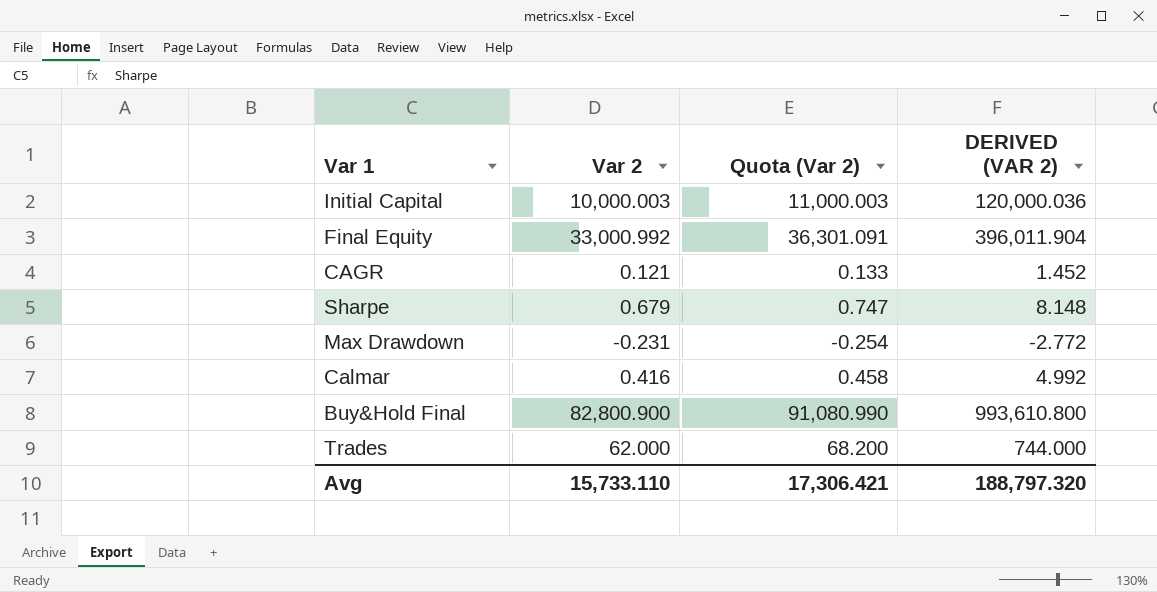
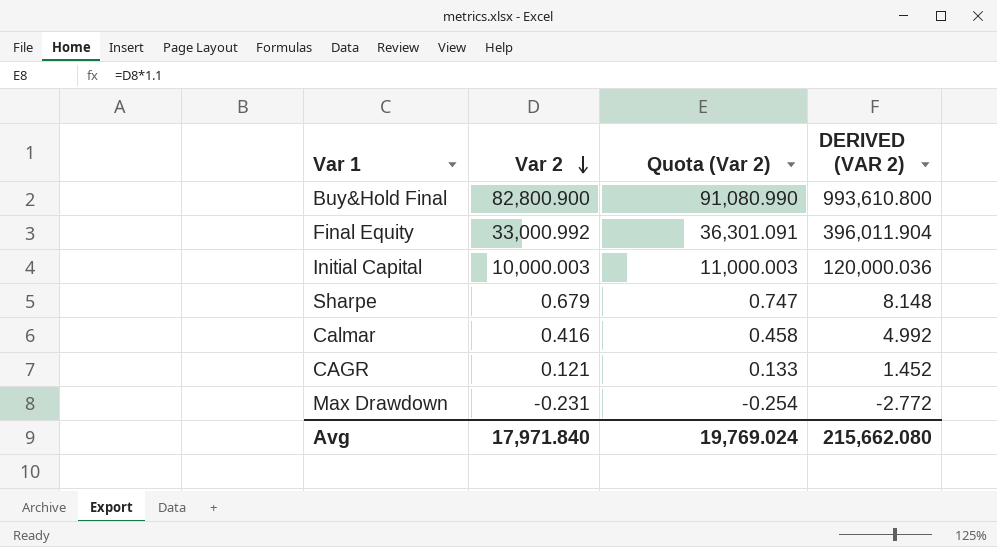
row order: none -> Var 2 descending
row Trades: 62.000 | 68.200 | 744.000 -> none
Avg | Var 2: 15,733.110 -> 17,971.840
Avg | Quota (Var 2): 17,306.421 -> 19,769.024
Avg | DERIVED (VAR 2): 188,797.320 -> 215,662.080

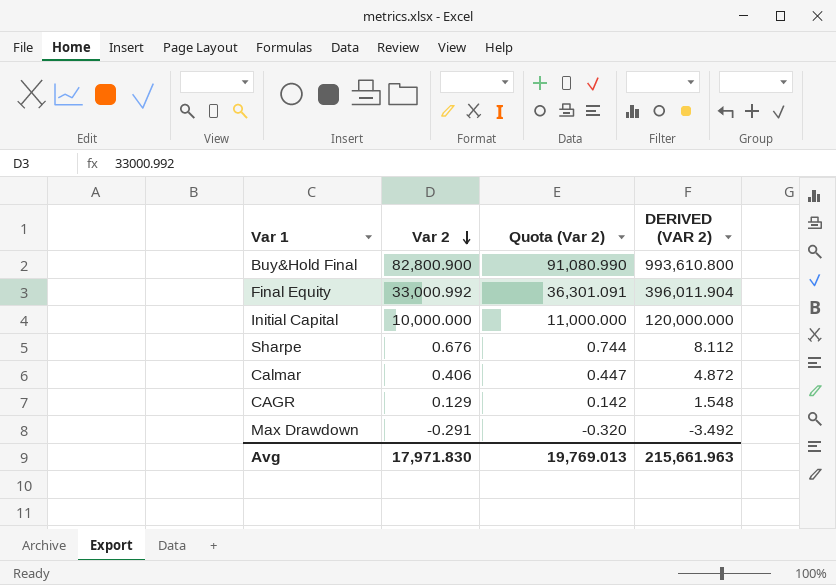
Initial Capital | Var 2: 10,000.003 -> 10,000.000
Initial Capital | Quota (Var 2): 11,000.003 -> 11,000.000
Initial Capital | DERIVED (VAR 2): 120,000.036 -> 120,000.000
Sharpe | Var 2: 0.679 -> 0.676
Sharpe | Quota (Var 2): 0.747 -> 0.744
Sharpe | DERIVED (VAR 2): 8.148 -> 8.112
Calmar | Var 2: 0.416 -> 0.406
Calmar | Quota (Var 2): 0.458 -> 0.447
Calmar | DERIVED (VAR 2): 4.992 -> 4.872
CAGR | Var 2: 0.121 -> 0.129
CAGR | Quota (Var 2): 0.133 -> 0.142
CAGR | DERIVED (VAR 2): 1.452 -> 1.548
Max Drawdown | Var 2: -0.231 -> -0.291
Max Drawdown | Quota (Var 2): -0.254 -> -0.320
Max Drawdown | DERIVED (VAR 2): -2.772 -> -3.492
Avg | Var 2: 17,971.840 -> 17,971.830
Avg | Quota (Var 2): 19,769.024 -> 19,769.013
Avg | DERIVED (VAR 2): 215,662.080 -> 215,661.963

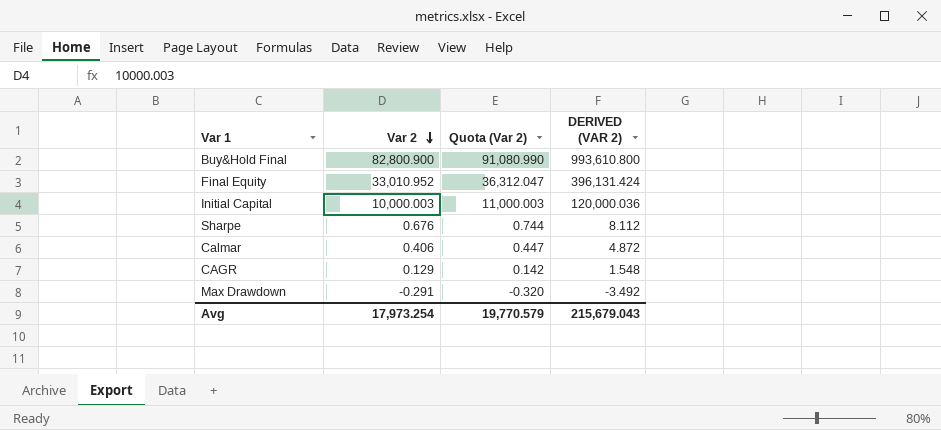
Final Equity | Var 2: 33,000.992 -> 33,010.952
Final Equity | Quota (Var 2): 36,301.091 -> 36,312.047
Final Equity | DERIVED (VAR 2): 396,011.904 -> 396,131.424
Initial Capital | Var 2: 10,000.000 -> 10,000.003
Initial Capital | Quota (Var 2): 11,000.000 -> 11,000.003
Initial Capital | DERIVED (VAR 2): 120,000.000 -> 120,000.036
Avg | Var 2: 17,971.830 -> 17,973.254
Avg | Quota (Var 2): 19,769.013 -> 19,770.579
Avg | DERIVED (VAR 2): 215,661.963 -> 215,679.043

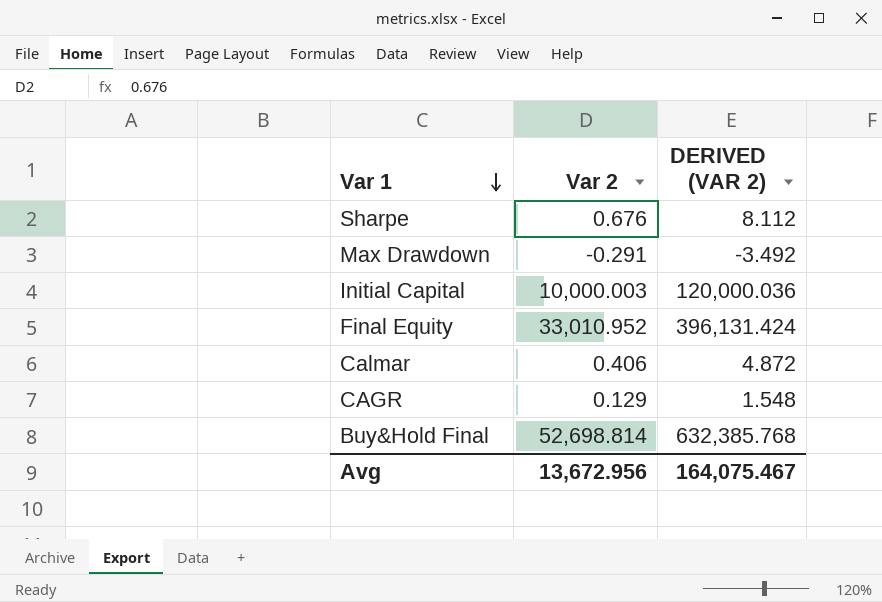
row order: Var 2 descending -> Var 1 descending
column Quota (Var 2) | formula: [Var 2] * 1.1 -> none
Buy&Hold Final | Var 2: 82,800.900 -> 52,698.814
Buy&Hold Final | DERIVED (VAR 2): 993,610.800 -> 632,385.768
Avg | Var 2: 17,973.254 -> 13,672.956
Avg | DERIVED (VAR 2): 215,679.043 -> 164,075.467

